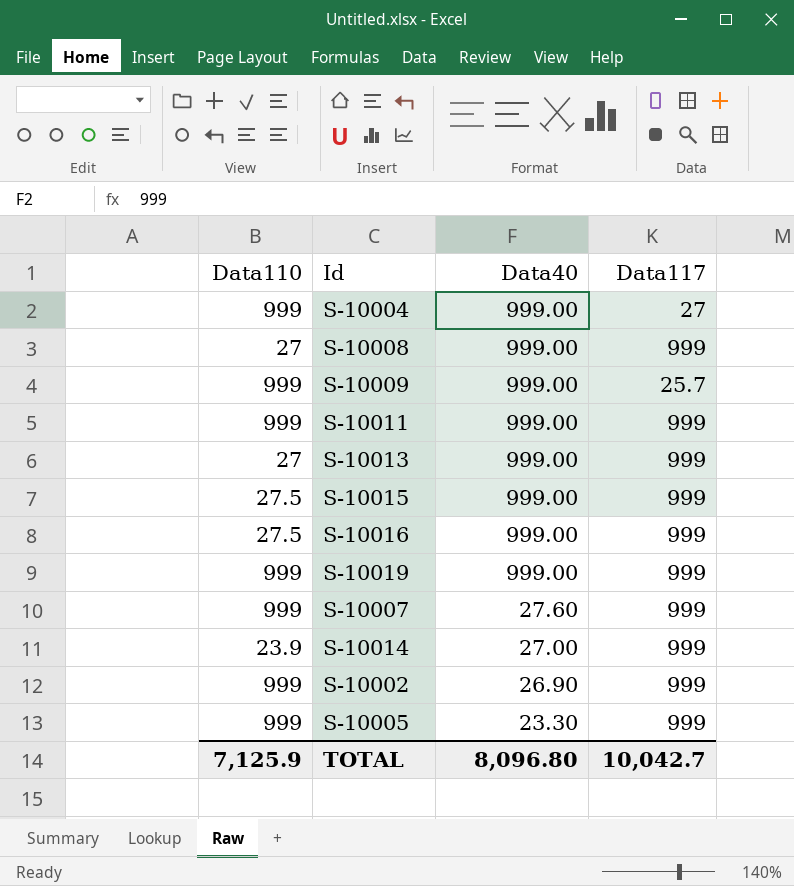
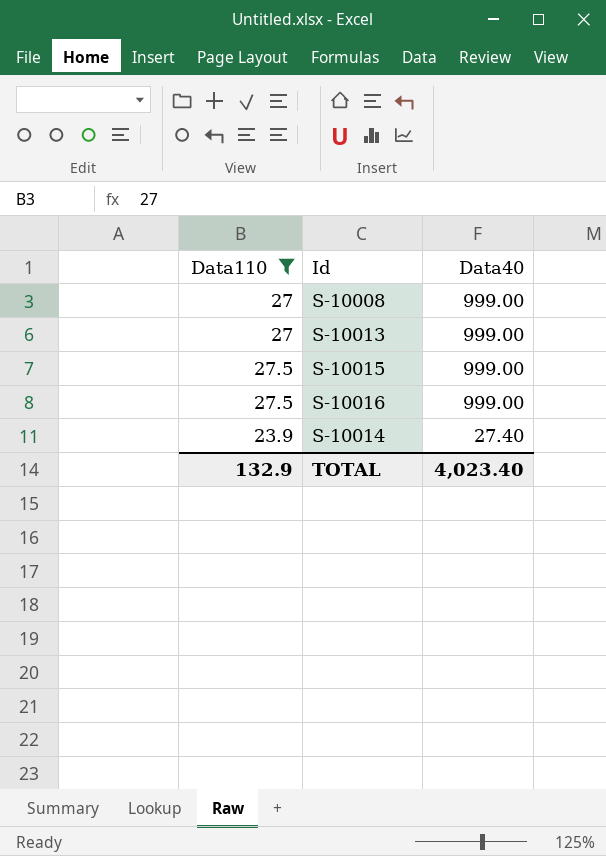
filter: none -> Data110 != 999
column Data117 | position: 4 -> none
S-10014 | Data40: 27.00 -> 27.40
TOTAL | Data110: 7,125.9 -> 132.9
TOTAL | Data40: 8,096.80 -> 4,023.40

